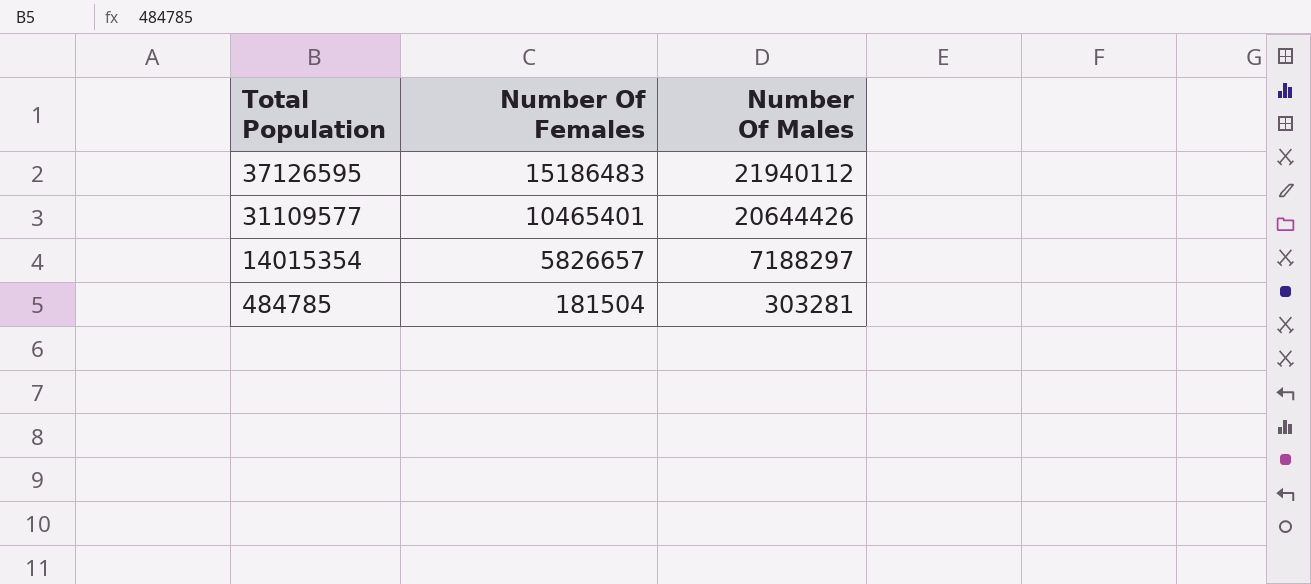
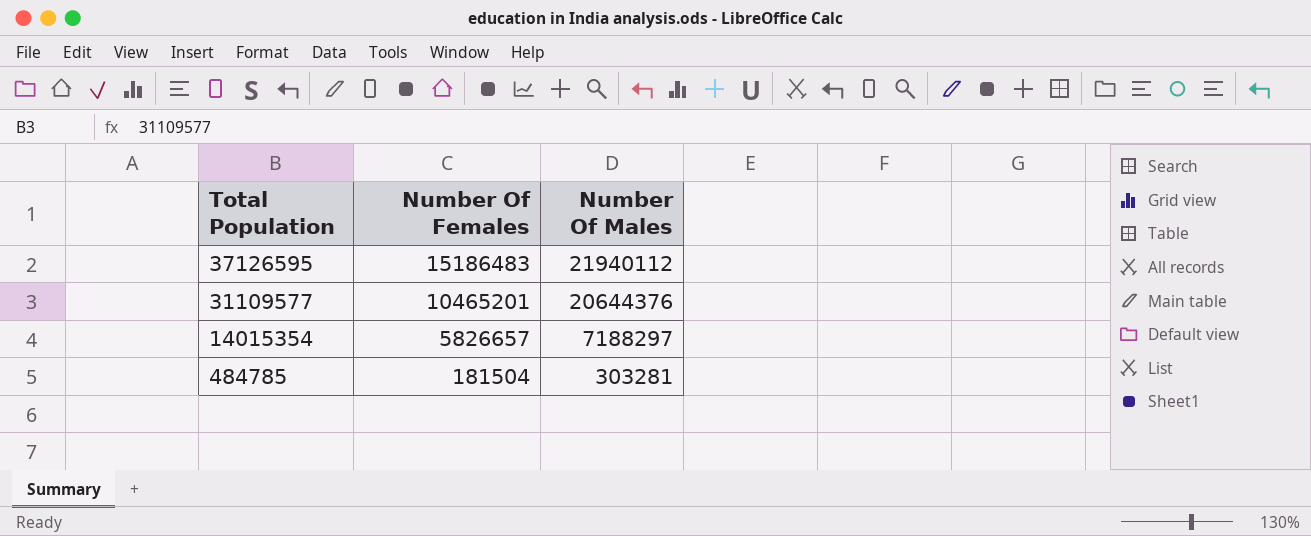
31109577 | Number Of Females: 10465401 -> 10465201
31109577 | Number Of Males: 20644426 -> 20644376

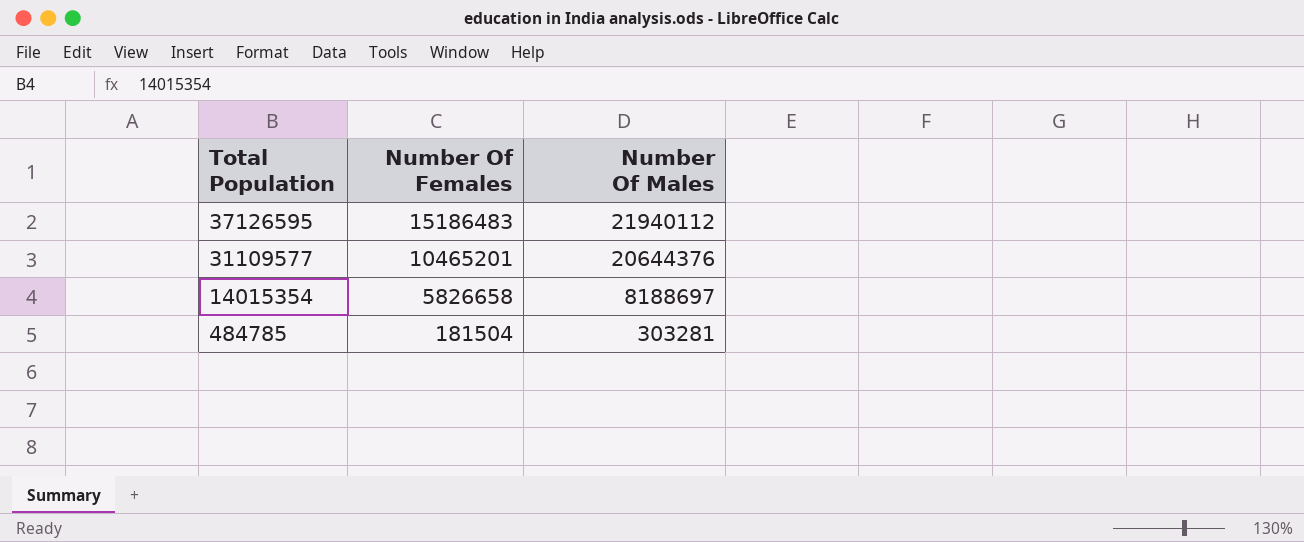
14015354 | Number Of Females: 5826657 -> 5826658
14015354 | Number Of Males: 7188297 -> 8188697

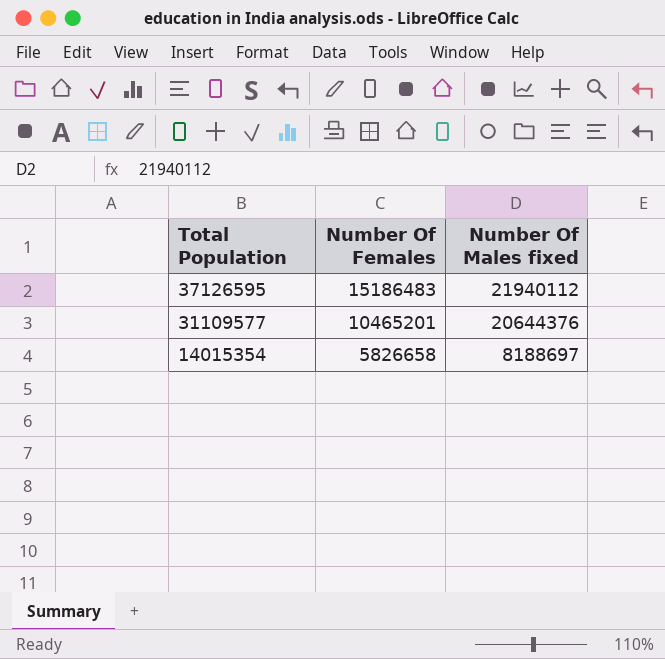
column name: Number Of Males -> Number Of Males fixed
row 484785: 181504 | 303281 -> none

